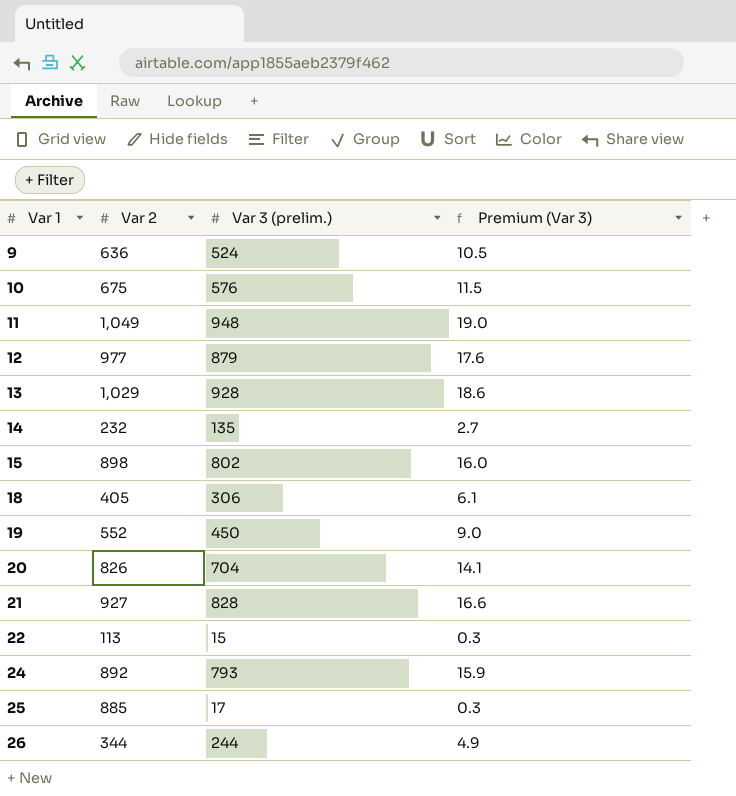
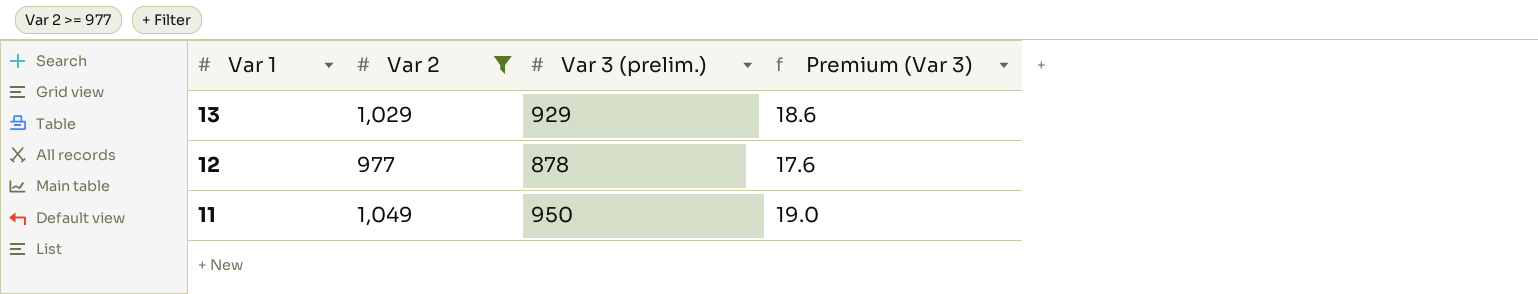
filter: none -> Var 2 >= 977
row order: Var 1 ascending -> Var 1 descending
13 | Var 3 (prelim.): 928 -> 929
12 | Var 3 (prelim.): 879 -> 878
11 | Var 3 (prelim.): 948 -> 950

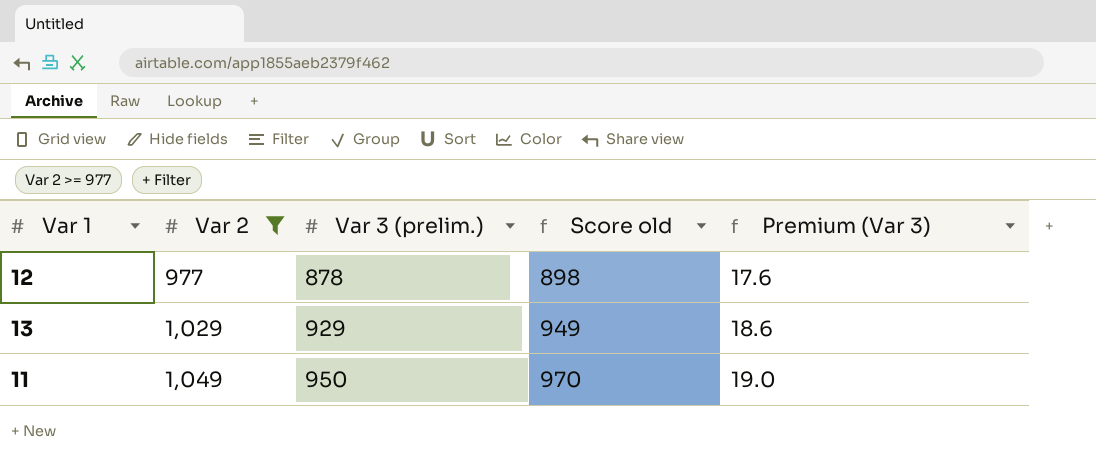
row order: Var 1 descending -> Var 2 ascending
column Score old | formula: none -> [Var 3 (prelim.)] + 20

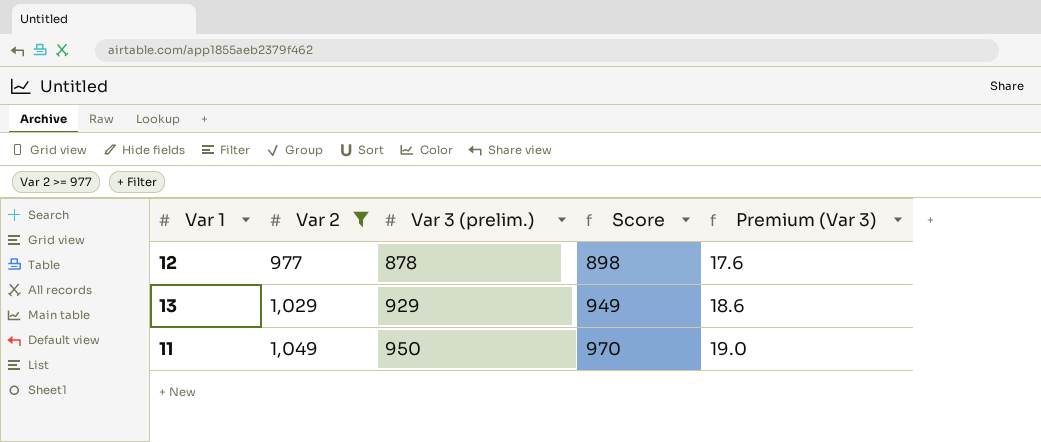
column name: Score old -> Score

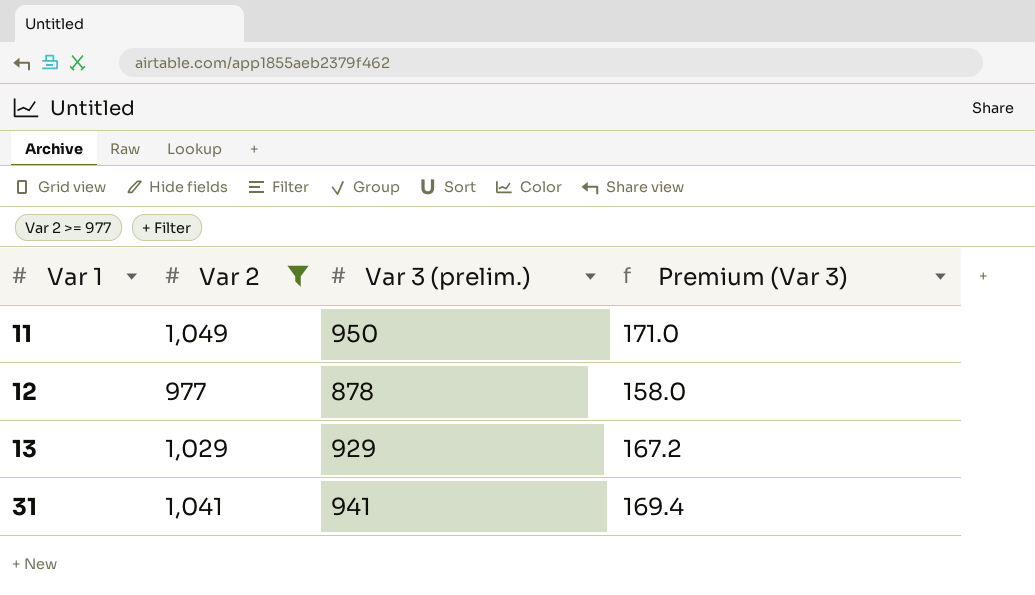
row order: Var 2 ascending -> Var 1 ascending
column Score | formula: [Var 3 (prelim.)] + 20 -> none
column Premium (Var 3) | formula: [Var 3 (prelim.)] * 0.02 -> [Var 3 (prelim.)] * 0.18
row 31: none -> 1,041 | 941 | 169.4

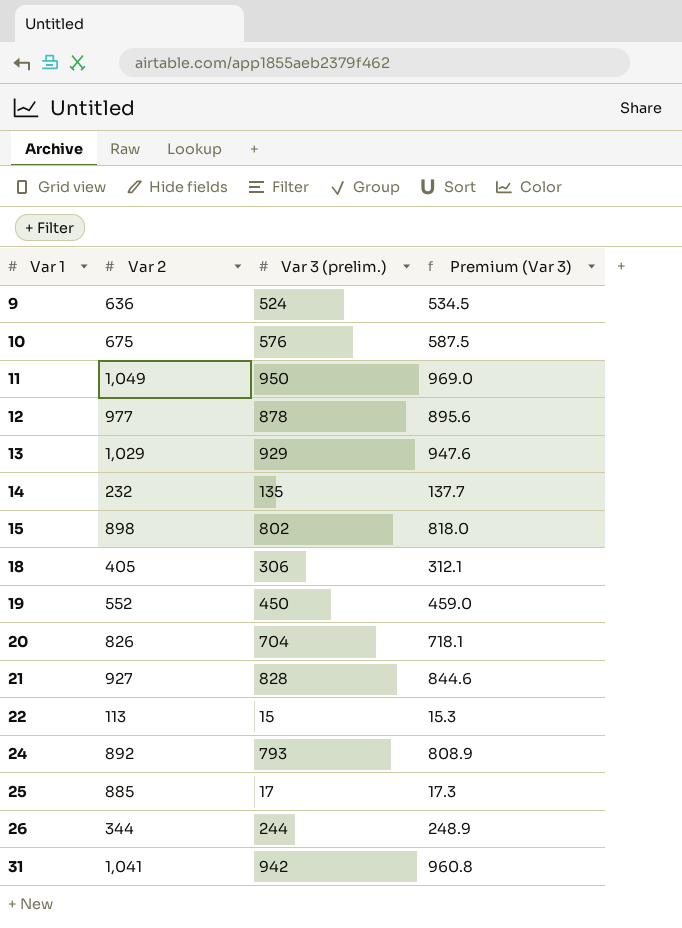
filter: Var 2 >= 977 -> none
column Premium (Var 3) | formula: [Var 3 (prelim.)] * 0.18 -> [Var 3 (prelim.)] * 1.02
31 | Var 3 (prelim.): 941 -> 942

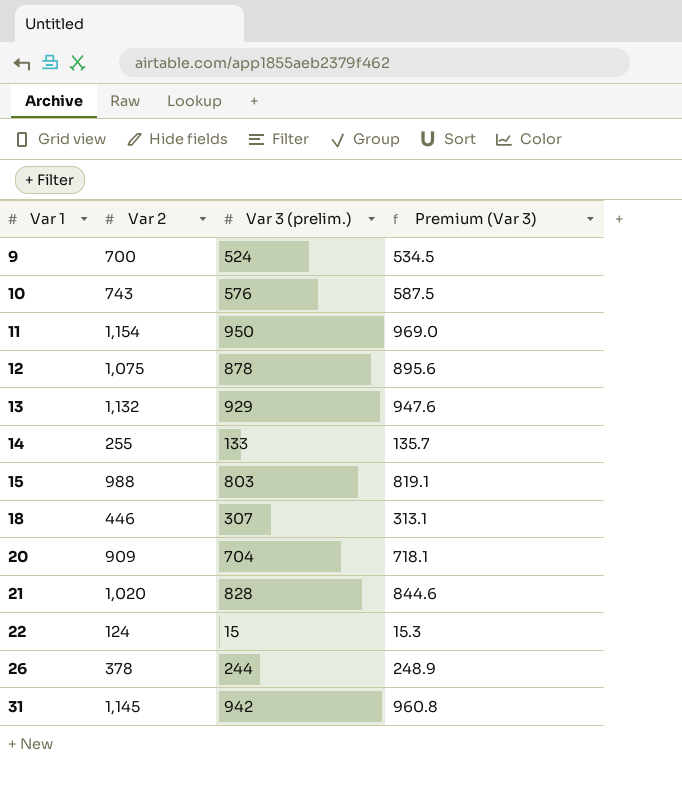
row 19: 552 | 450 | 459.0 -> none
row 24: 892 | 793 | 808.9 -> none
row 25: 885 | 17 | 17.3 -> none
9 | Var 2: 636 -> 700
10 | Var 2: 675 -> 743
11 | Var 2: 1,049 -> 1,154
12 | Var 2: 977 -> 1,075
13 | Var 2: 1,029 -> 1,132
14 | Var 2: 232 -> 255
14 | Var 3 (prelim.): 135 -> 133
14 | Premium (Var 3): 137.7 -> 135.7
15 | Var 2: 898 -> 988
15 | Var 3 (prelim.): 802 -> 803
15 | Premium (Var 3): 818.0 -> 819.1
18 | Var 2: 405 -> 446
18 | Var 3 (prelim.): 306 -> 307
18 | Premium (Var 3): 312.1 -> 313.1
20 | Var 2: 826 -> 909
21 | Var 2: 927 -> 1,020
22 | Var 2: 113 -> 124
26 | Var 2: 344 -> 378
31 | Var 2: 1,041 -> 1,145

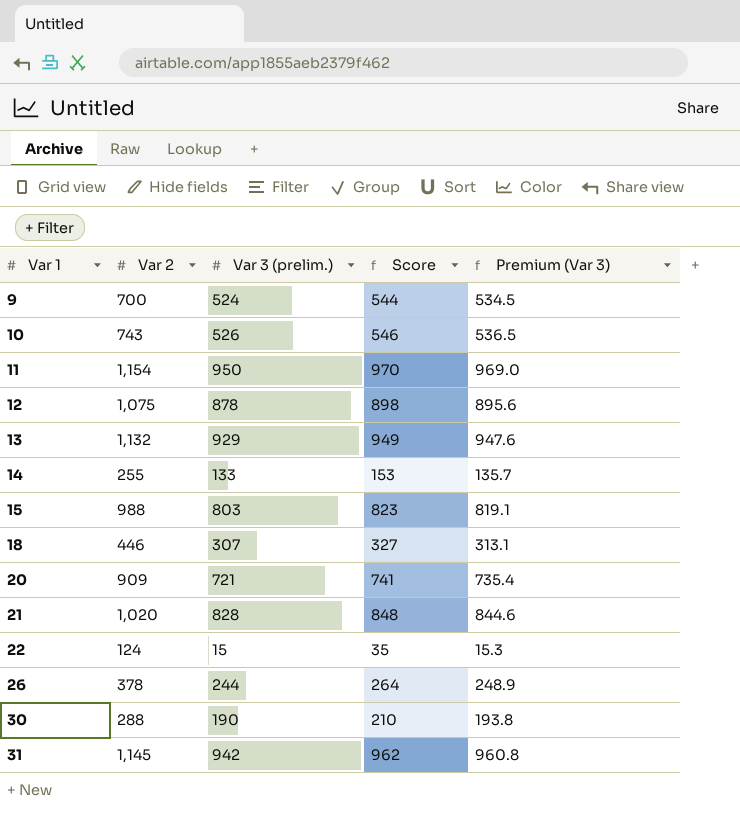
column Score | formula: none -> [Var 3 (prelim.)] + 20
10 | Var 3 (prelim.): 576 -> 526
10 | Premium (Var 3): 587.5 -> 536.5
20 | Var 3 (prelim.): 704 -> 721
20 | Premium (Var 3): 718.1 -> 735.4
row 30: none -> 288 | 190 | 210 | 193.8

